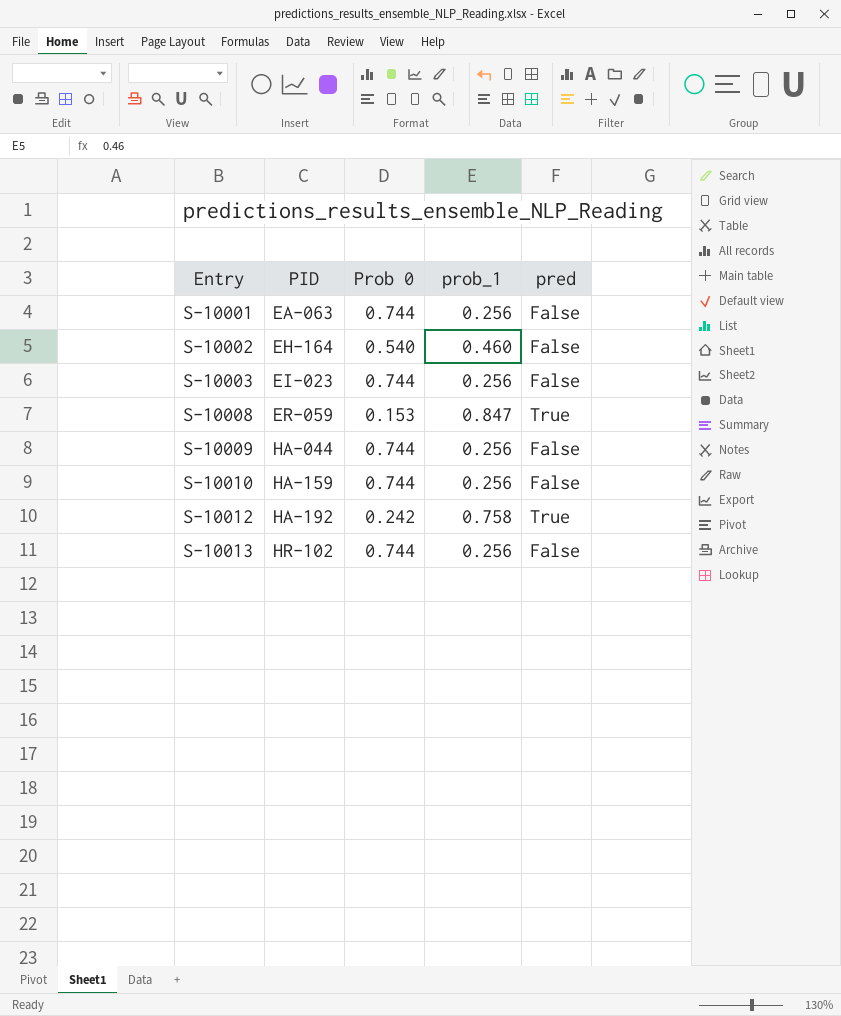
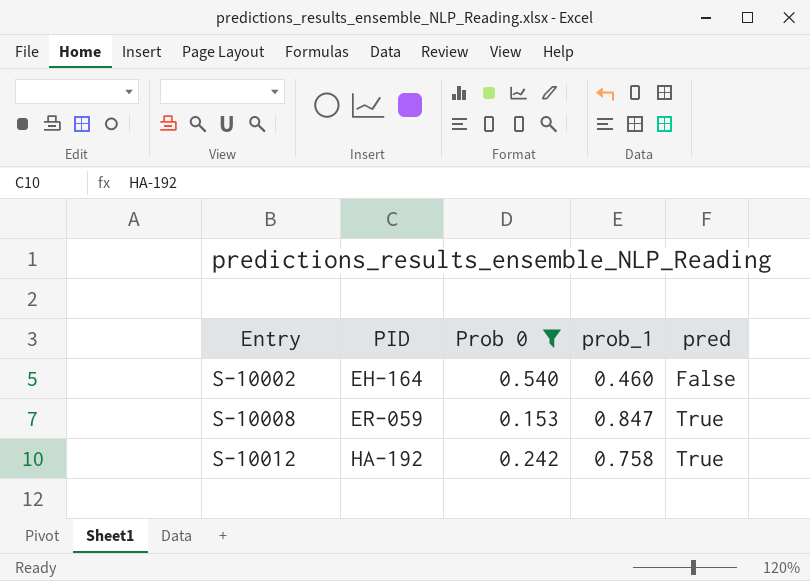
filter: none -> Prob 0 != 0.744

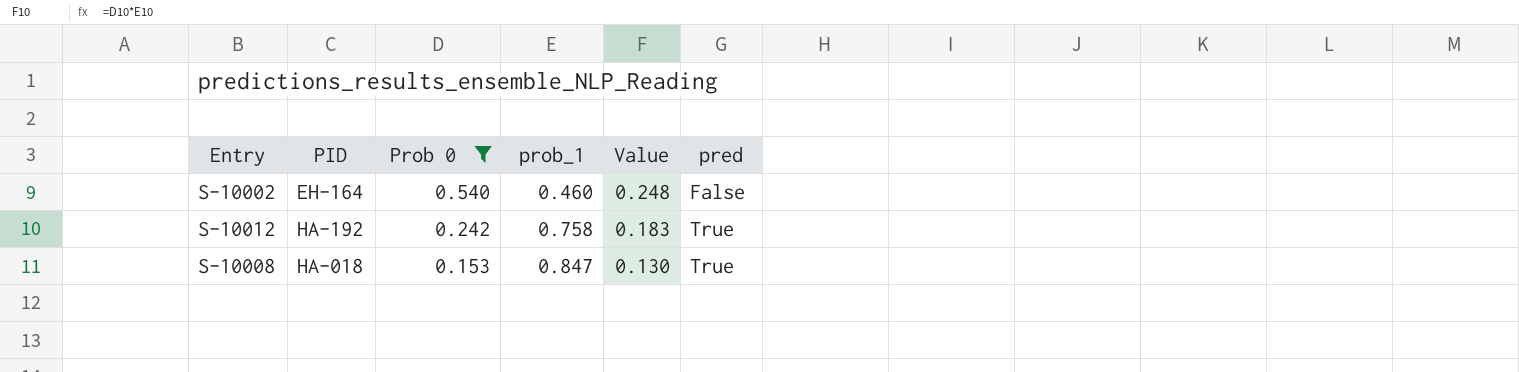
row order: Entry ascending -> Prob 0 descending
column Value | formula: none -> [Prob 0] * [prob_1]
S-10008 | PID: ER-059 -> HA-018

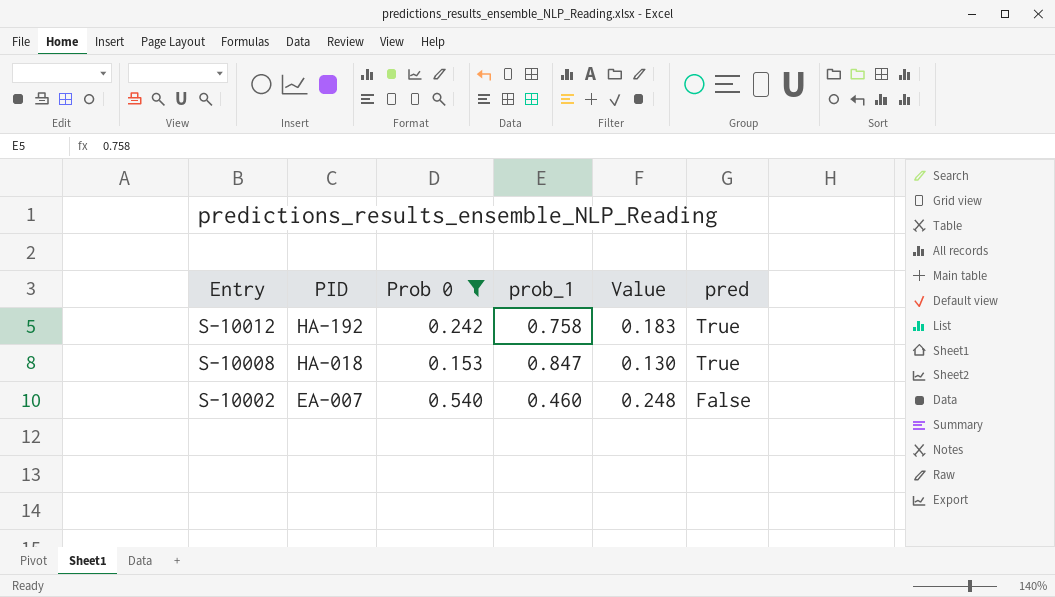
row order: Prob 0 descending -> Entry descending
S-10002 | PID: EH-164 -> EA-007

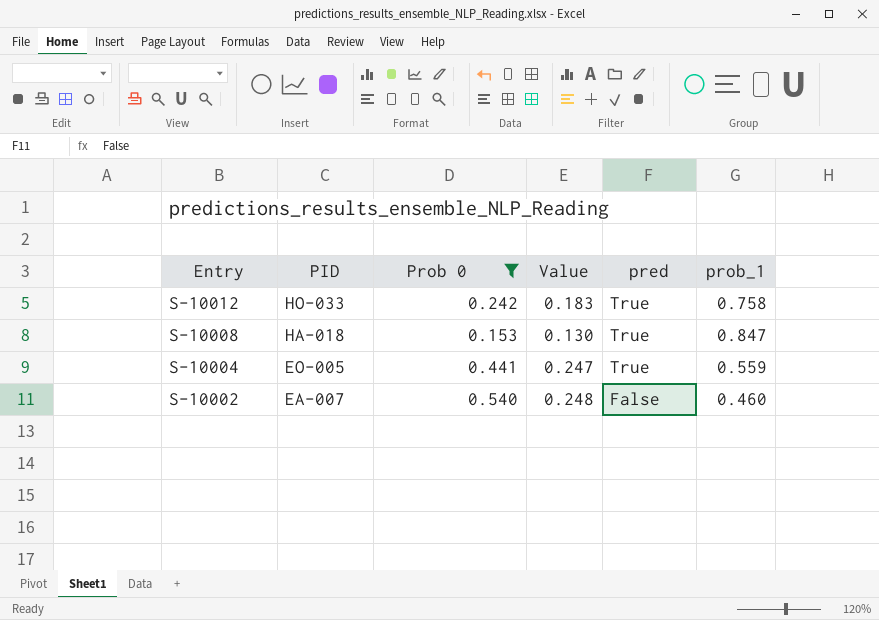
column prob_1 | position: 4 -> 6
S-10012 | PID: HA-192 -> HO-033
row S-10004: none -> EO-005 | 0.441 | 0.247 | True | 0.559

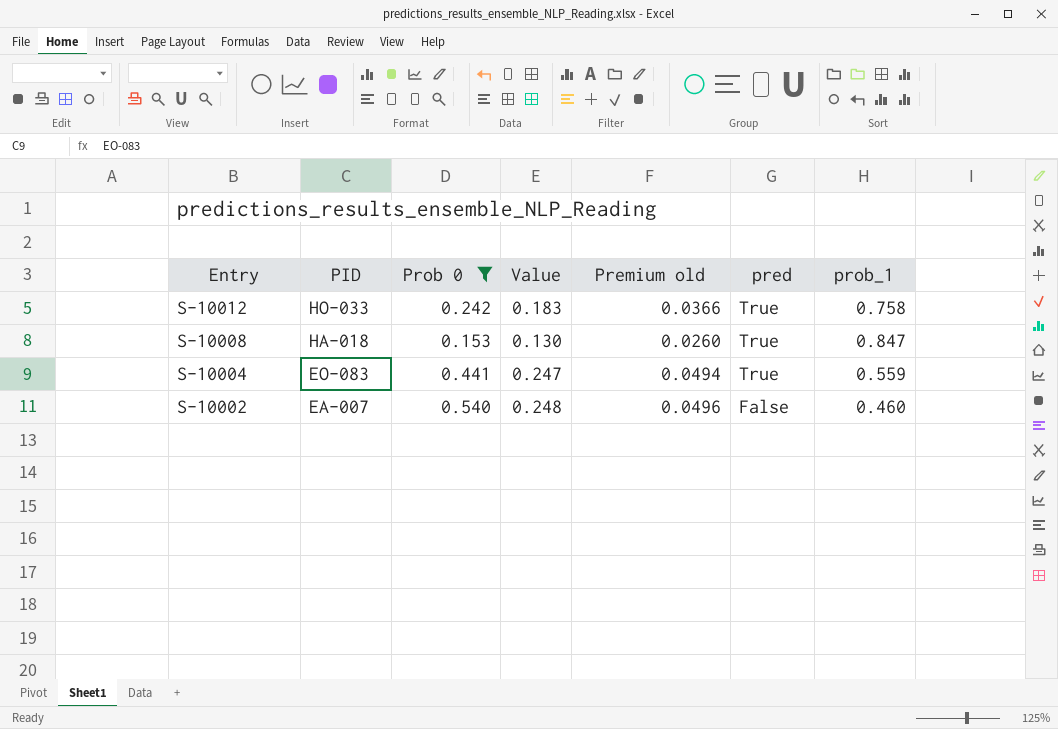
column Premium old | formula: none -> [Value] * 0.2
S-10004 | PID: EO-005 -> EO-083

